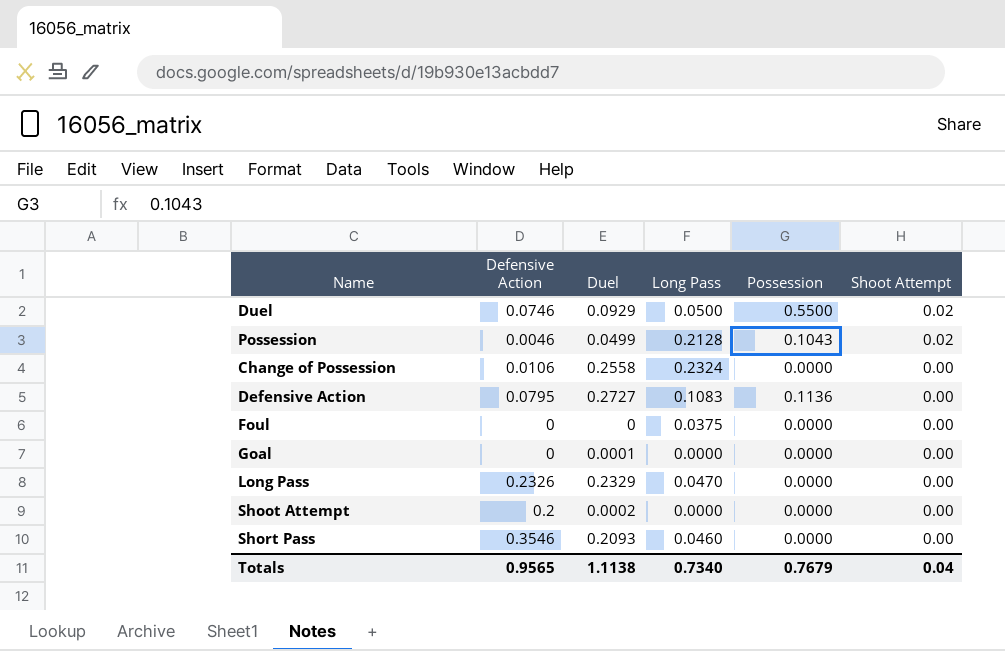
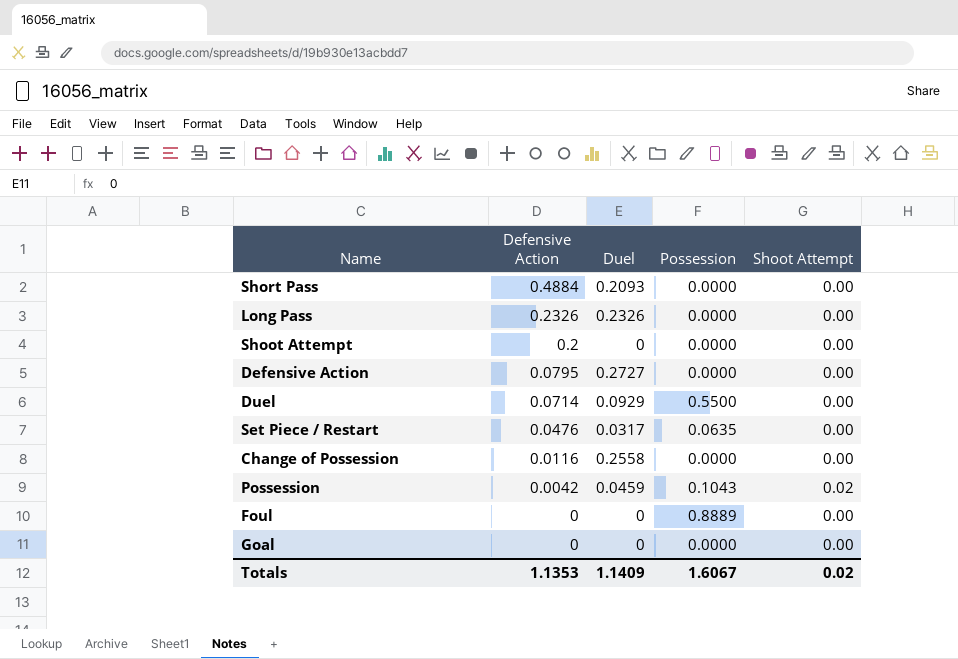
row order: Shoot Attempt descending -> Defensive Action descending
column Long Pass | position: 4 -> none
Short Pass | Defensive Action: 0.3546 -> 0.4884
Long Pass | Duel: 0.2329 -> 0.2326
Shoot Attempt | Duel: 0.0002 -> 0
Defensive Action | Possession: 0.1136 -> 0.0000
Duel | Defensive Action: 0.0746 -> 0.0714
Duel | Shoot Attempt: 0.02 -> 0.00
row Set Piece / Restart: none -> 0.0476 | 0.0317 | 0.0635 | 0.00
Change of Possession | Defensive Action: 0.0106 -> 0.0116
Possession | Defensive Action: 0.0046 -> 0.0042
Possession | Duel: 0.0499 -> 0.0459
Foul | Possession: 0.0000 -> 0.8889
Goal | Duel: 0.0001 -> 0
Totals | Defensive Action: 0.9565 -> 1.1353
Totals | Duel: 1.1138 -> 1.1409
Totals | Possession: 0.7679 -> 1.6067
Totals | Shoot Attempt: 0.04 -> 0.02

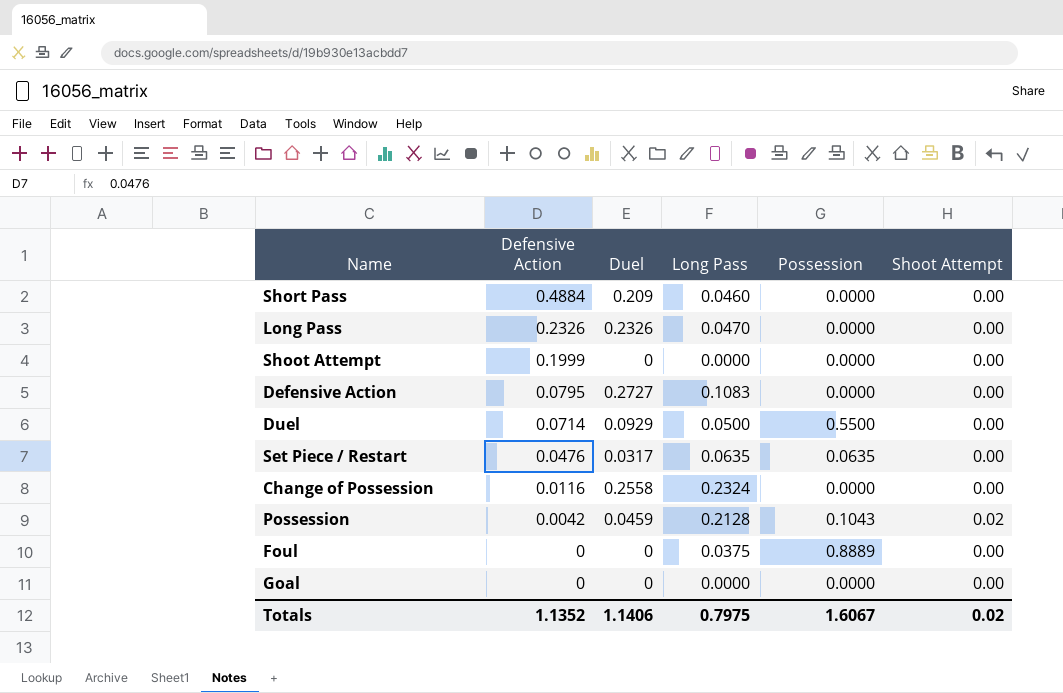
column Long Pass | position: none -> 4
Short Pass | Duel: 0.2093 -> 0.209
Shoot Attempt | Defensive Action: 0.2 -> 0.1999
Totals | Defensive Action: 1.1353 -> 1.1352
Totals | Duel: 1.1409 -> 1.1406

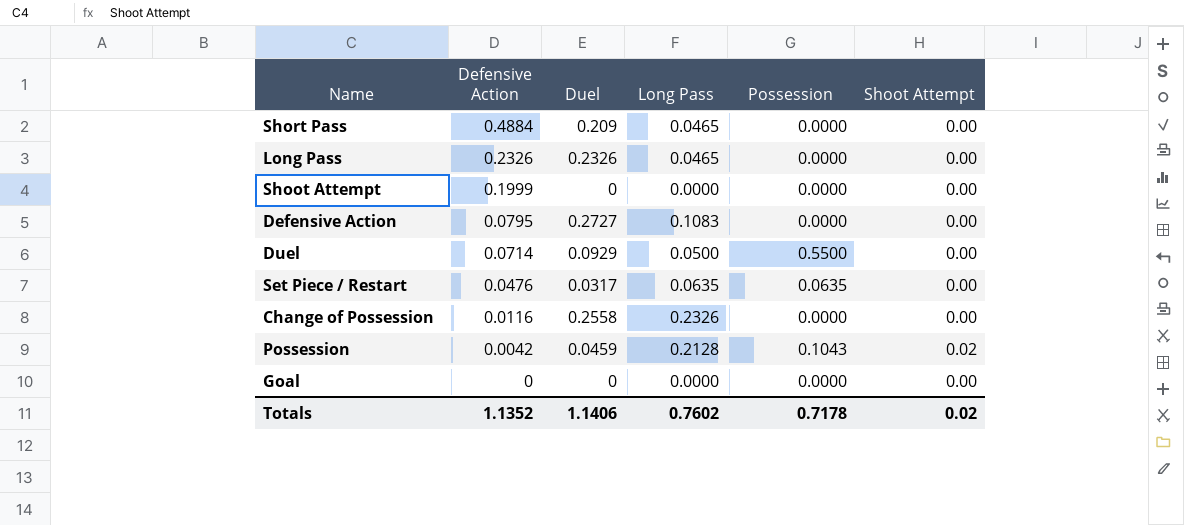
row Foul: 0 | 0 | 0.0375 | 0.8889 | 0.00 -> none
Short Pass | Long Pass: 0.0460 -> 0.0465
Long Pass | Long Pass: 0.0470 -> 0.0465
Change of Possession | Long Pass: 0.2324 -> 0.2326
Totals | Long Pass: 0.7975 -> 0.7602
Totals | Possession: 1.6067 -> 0.7178

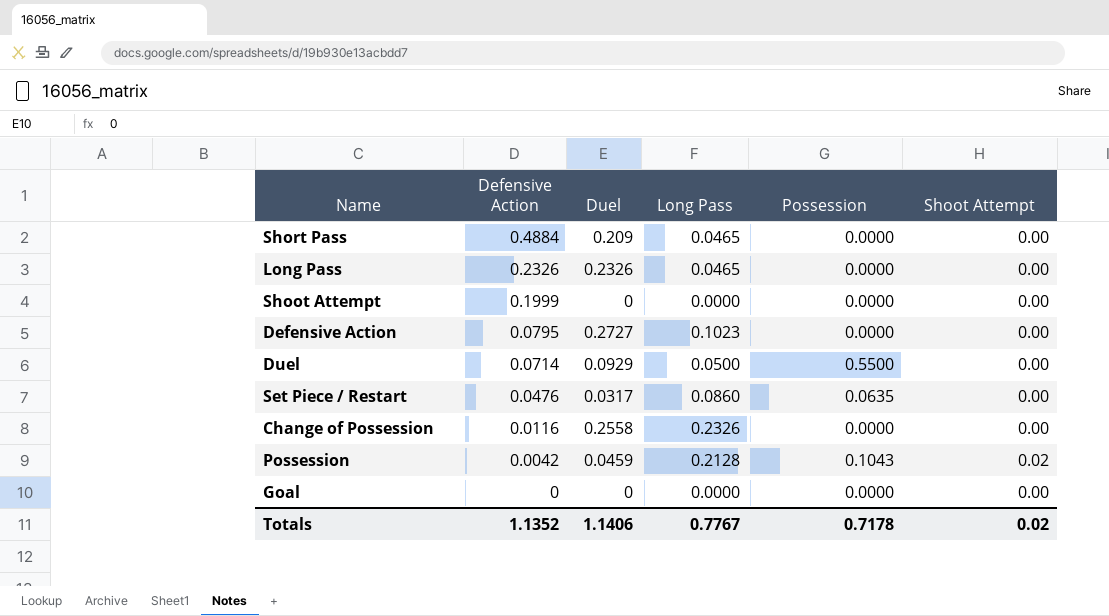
Defensive Action | Long Pass: 0.1083 -> 0.1023
Set Piece / Restart | Long Pass: 0.0635 -> 0.0860
Totals | Long Pass: 0.7602 -> 0.7767

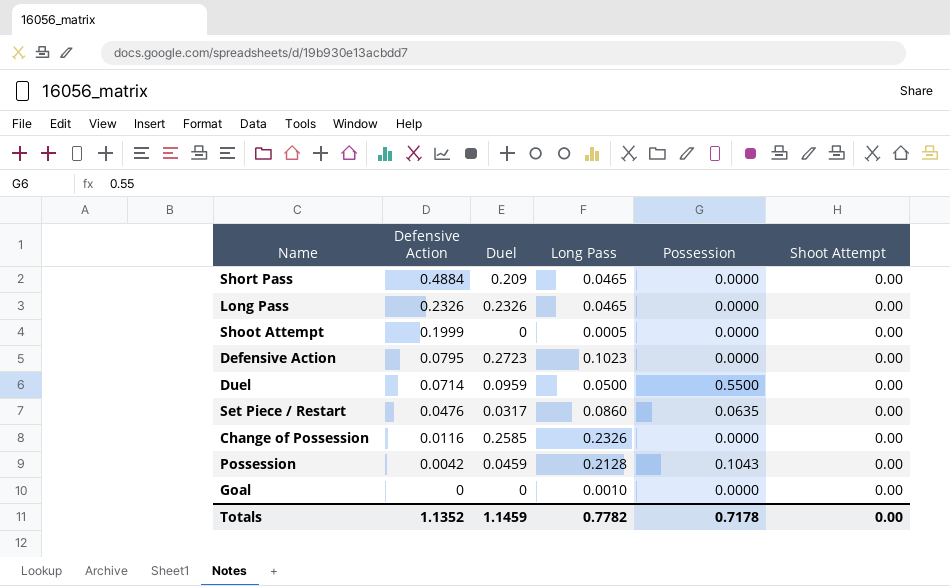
Shoot Attempt | Long Pass: 0.0000 -> 0.0005
Defensive Action | Duel: 0.2727 -> 0.2723
Duel | Duel: 0.0929 -> 0.0959
Change of Possession | Duel: 0.2558 -> 0.2585
Possession | Shoot Attempt: 0.02 -> 0.00
Goal | Long Pass: 0.0000 -> 0.0010
Totals | Duel: 1.1406 -> 1.1459
Totals | Long Pass: 0.7767 -> 0.7782
Totals | Shoot Attempt: 0.02 -> 0.00

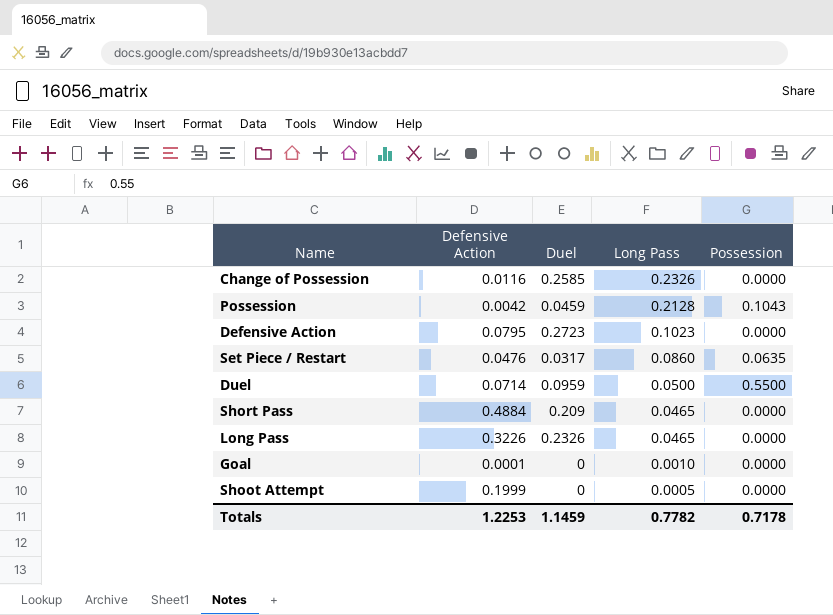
row order: Defensive Action descending -> Long Pass descending
column Shoot Attempt | position: 6 -> none
Long Pass | Defensive Action: 0.2326 -> 0.3226
Goal | Defensive Action: 0 -> 0.0001
Totals | Defensive Action: 1.1352 -> 1.2253

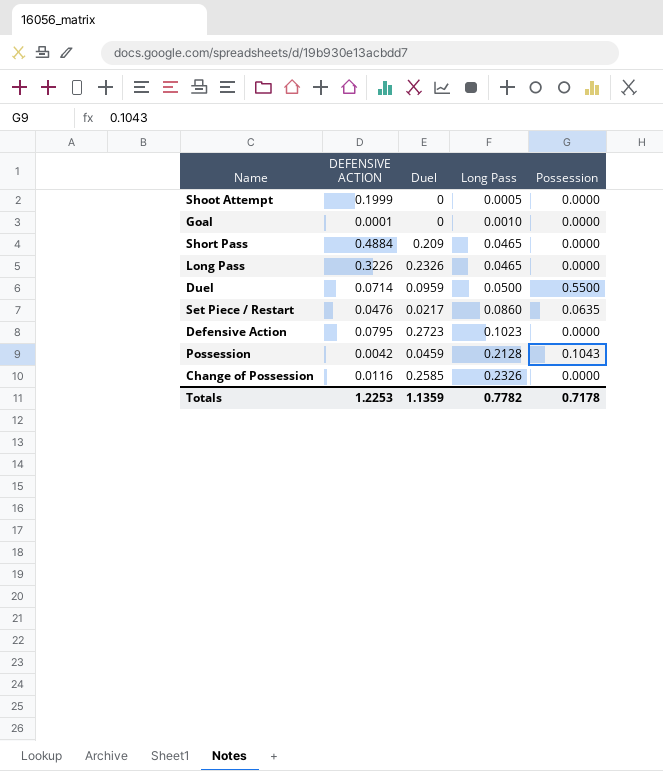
row order: Long Pass descending -> Long Pass ascending
column name: Defensive Action -> DEFENSIVE ACTION
Set Piece / Restart | Duel: 0.0317 -> 0.0217
Totals | Duel: 1.1459 -> 1.1359

